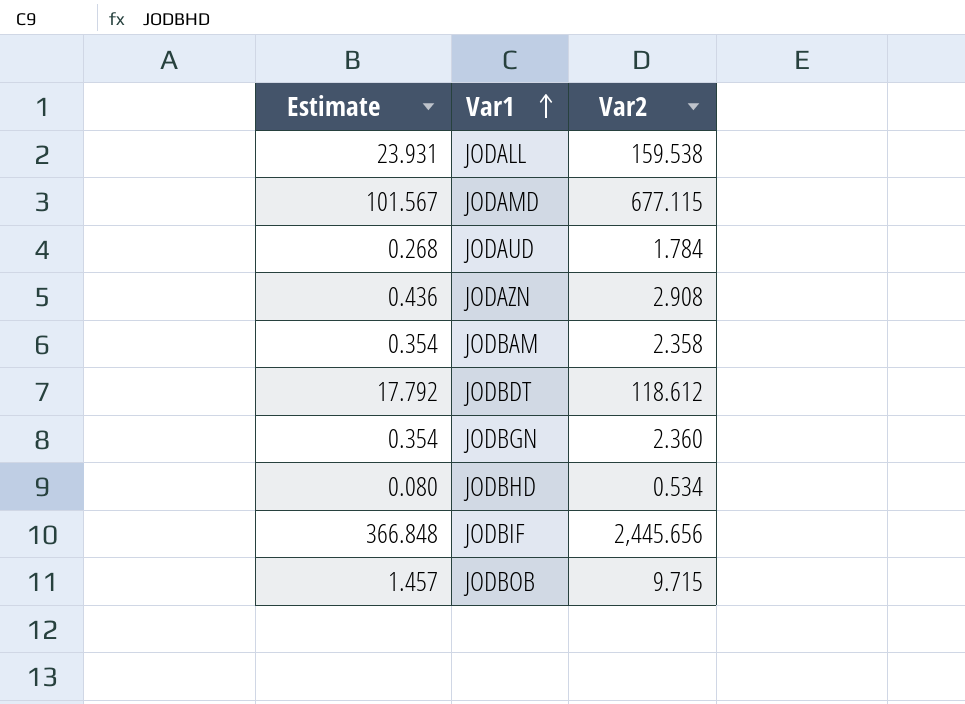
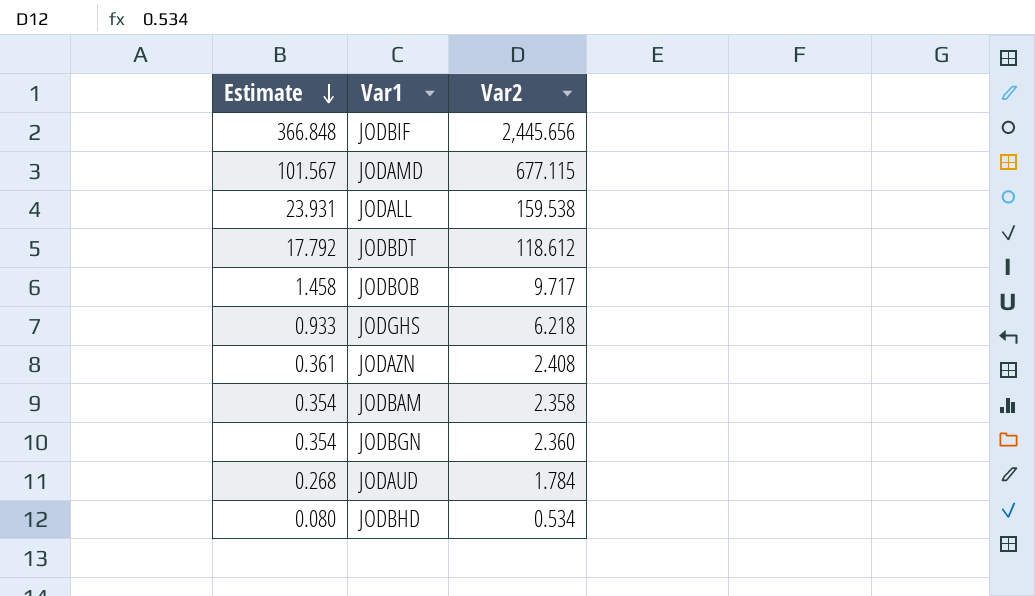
row order: Var1 ascending -> Estimate descending
JODBOB | Estimate: 1.457 -> 1.458
JODBOB | Var2: 9.715 -> 9.717
row JODGHS: none -> 0.933 | 6.218
JODAZN | Estimate: 0.436 -> 0.361
JODAZN | Var2: 2.908 -> 2.408

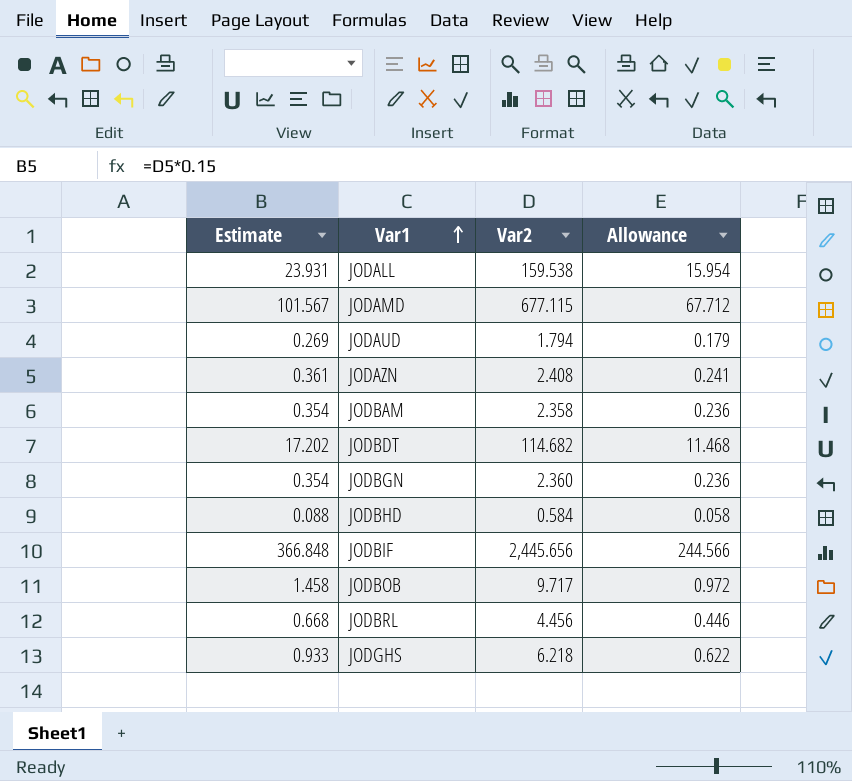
row order: Estimate descending -> Var1 ascending
column Allowance | formula: none -> [Var2] * 0.1
JODAUD | Estimate: 0.268 -> 0.269
JODAUD | Var2: 1.784 -> 1.794
JODBDT | Estimate: 17.792 -> 17.202
JODBDT | Var2: 118.612 -> 114.682
JODBHD | Estimate: 0.080 -> 0.088
JODBHD | Var2: 0.534 -> 0.584
row JODBRL: none -> 0.668 | 4.456 | 0.446

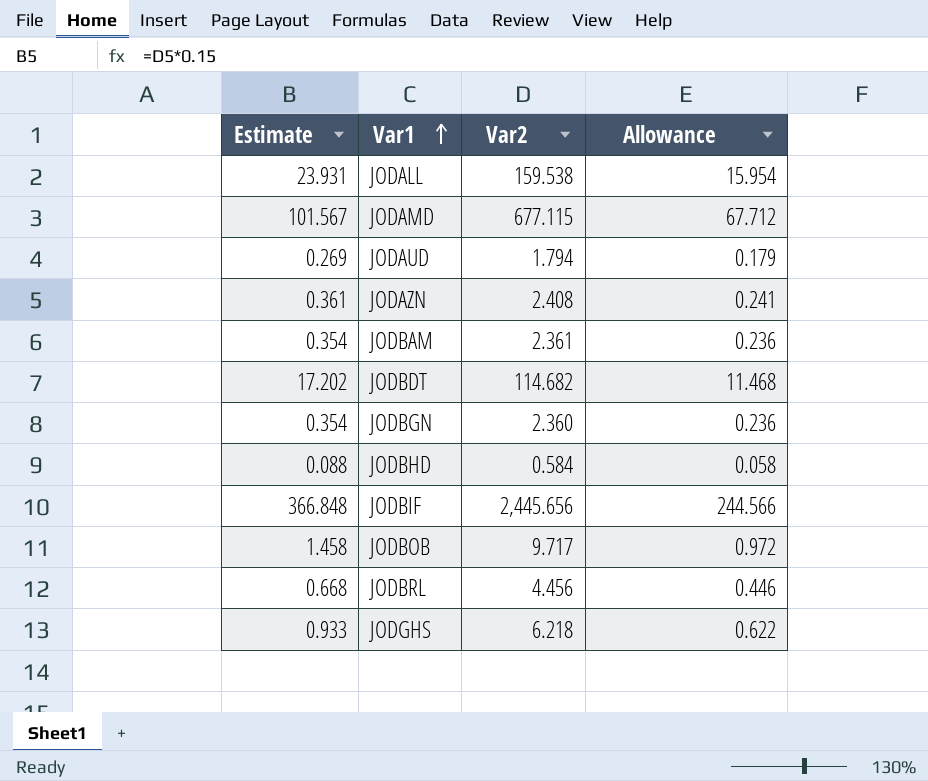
JODBAM | Var2: 2.358 -> 2.361

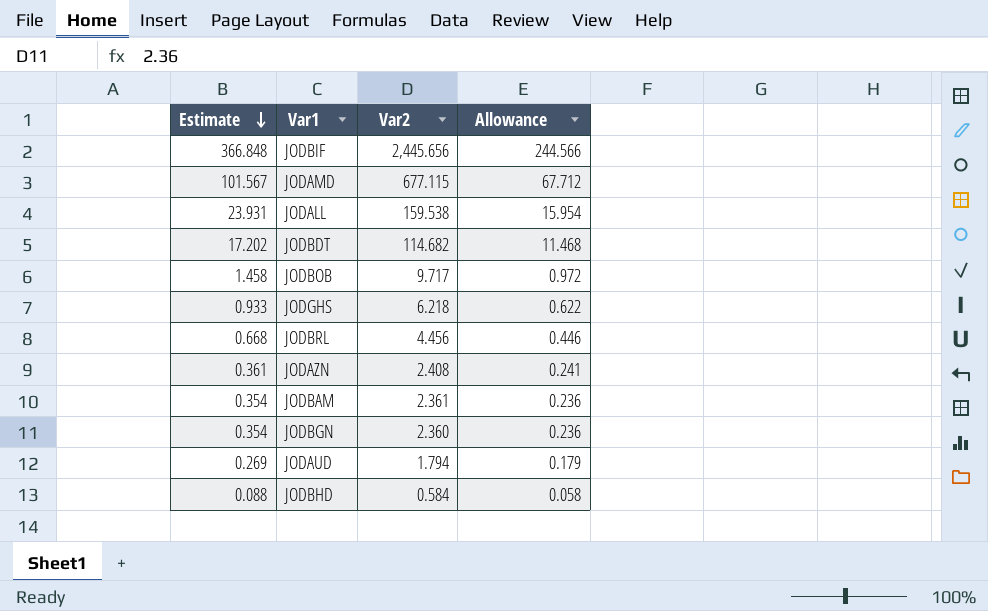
row order: Var1 ascending -> Estimate descending

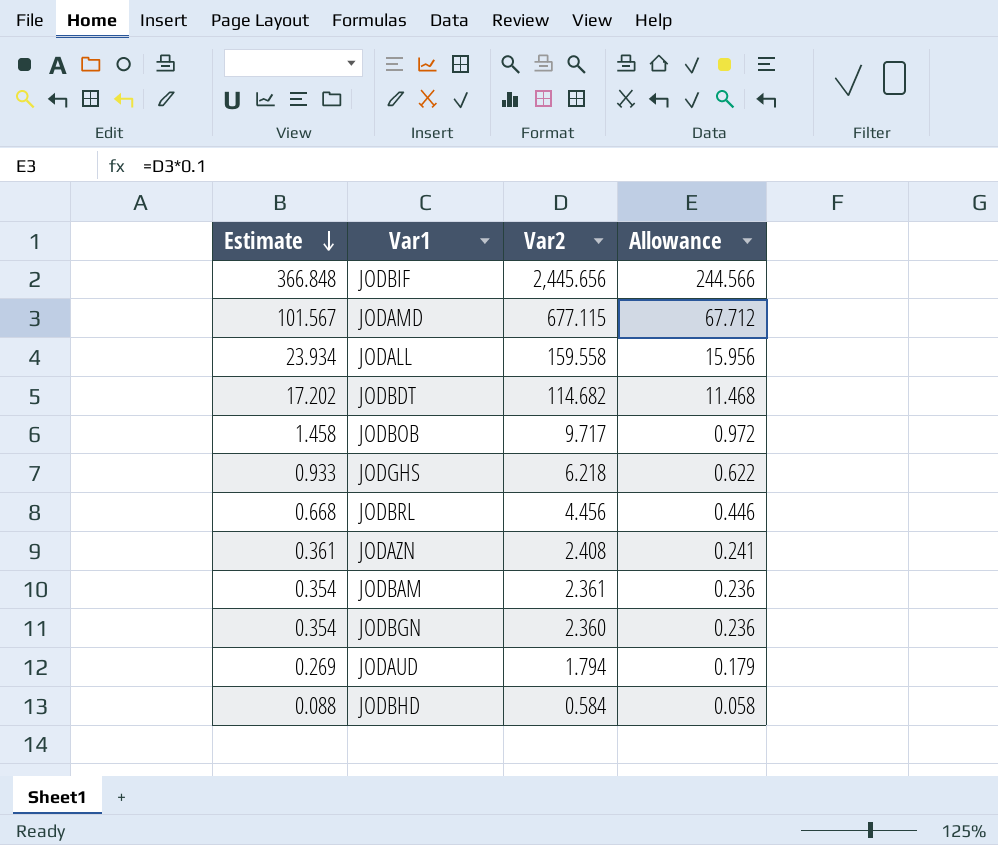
JODALL | Estimate: 23.931 -> 23.934
JODALL | Var2: 159.538 -> 159.558
JODALL | Allowance: 15.954 -> 15.956

